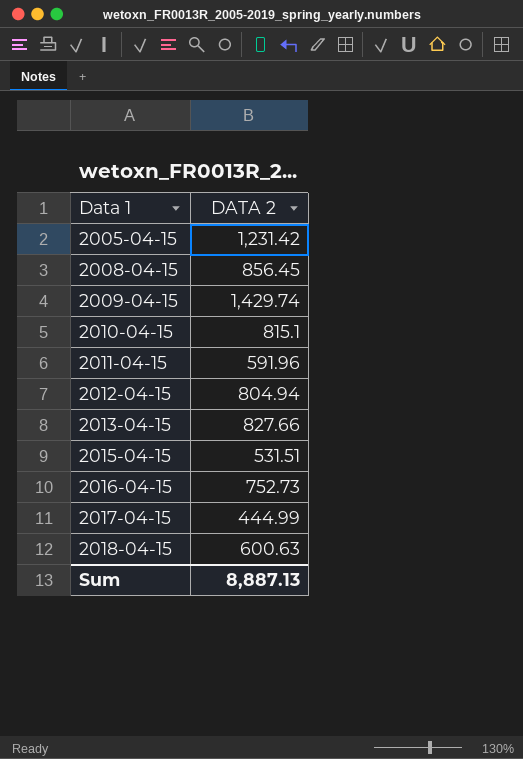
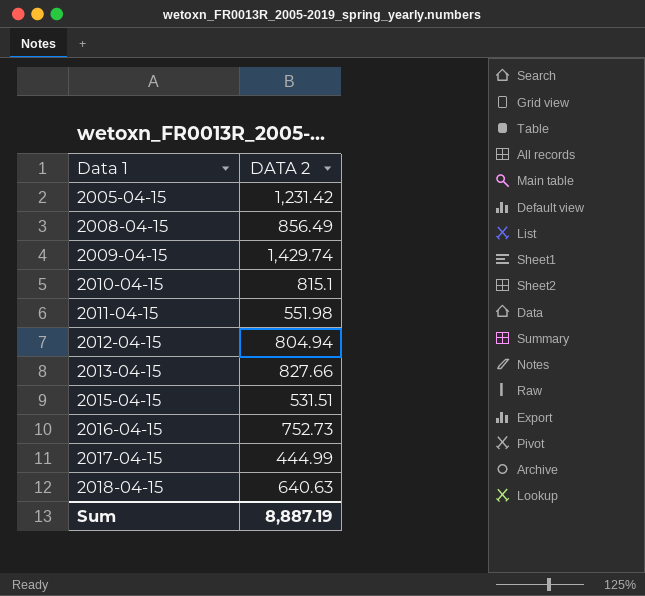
2008-04-15 | DATA 2: 856.45 -> 856.49
2011-04-15 | DATA 2: 591.96 -> 551.98
2018-04-15 | DATA 2: 600.63 -> 640.63
Sum | DATA 2: 8,887.13 -> 8,887.19

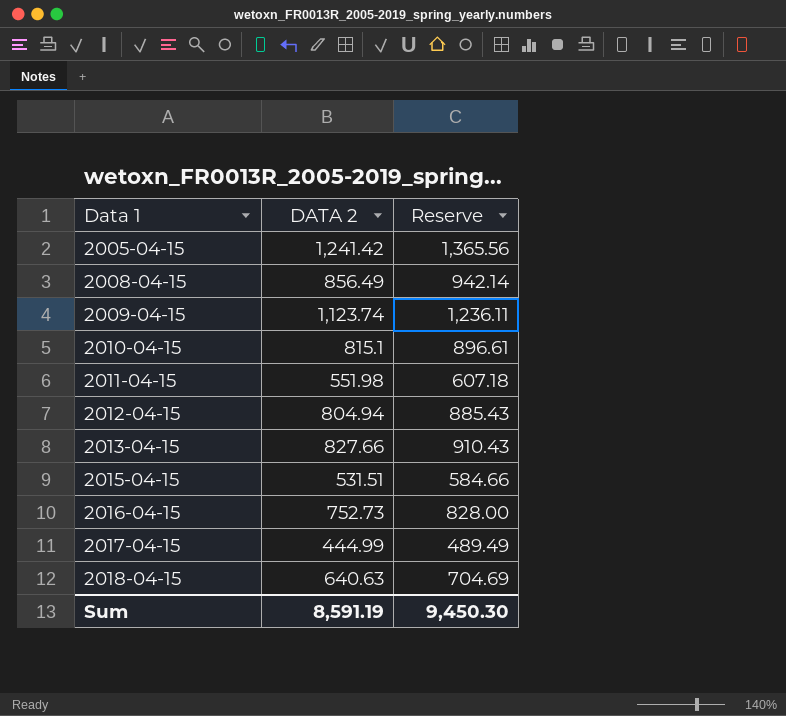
column Reserve | formula: none -> [DATA 2] * 1.1
2005-04-15 | DATA 2: 1,231.42 -> 1,241.42
2009-04-15 | DATA 2: 1,429.74 -> 1,123.74
Sum | DATA 2: 8,887.19 -> 8,591.19

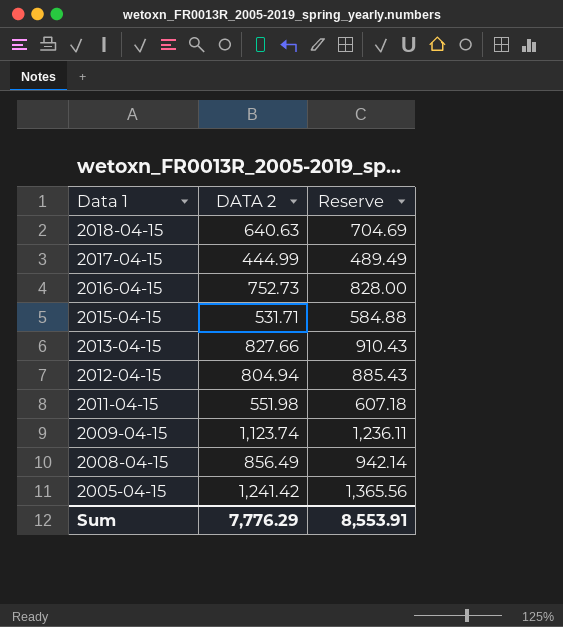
row order: Data 1 ascending -> Data 1 descending
row 2010-04-15: 815.1 | 896.61 -> none
2015-04-15 | DATA 2: 531.51 -> 531.71
2015-04-15 | Reserve: 584.66 -> 584.88
Sum | DATA 2: 8,591.19 -> 7,776.29
Sum | Reserve: 9,450.30 -> 8,553.91

